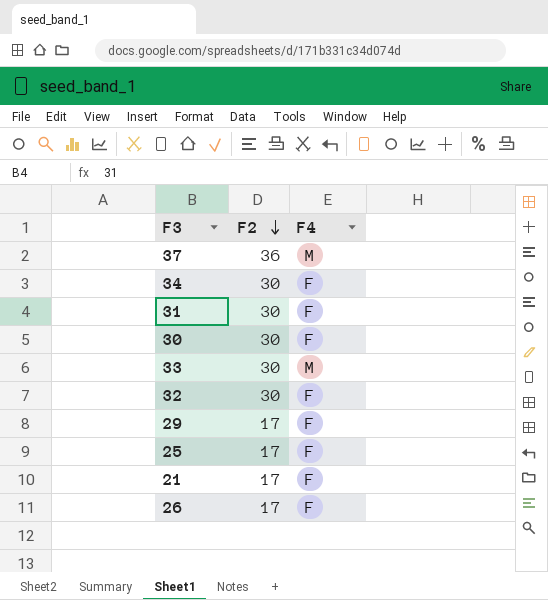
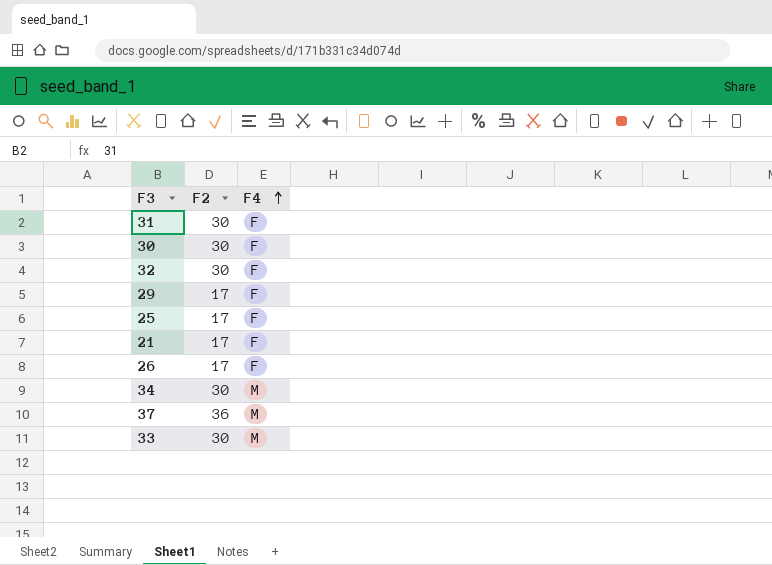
row order: F2 descending -> F4 ascending
34 | F4: F -> M

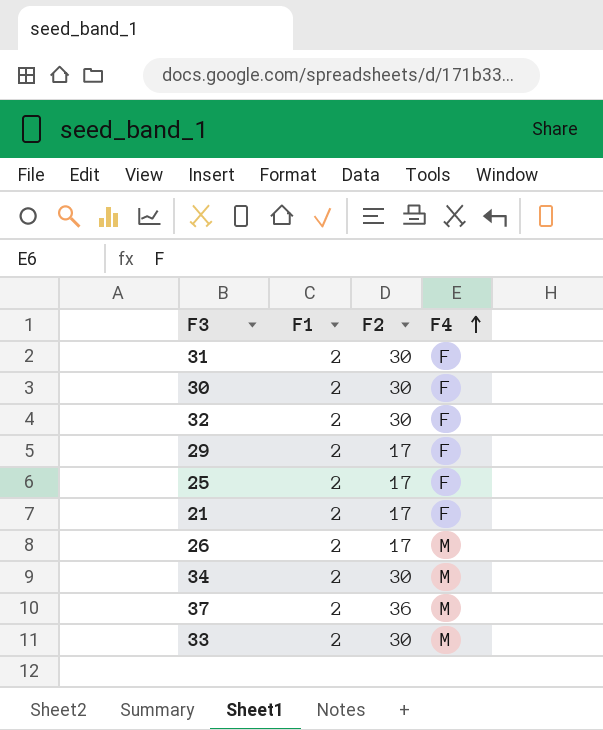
column F1 | position: none -> 2
26 | F4: F -> M

